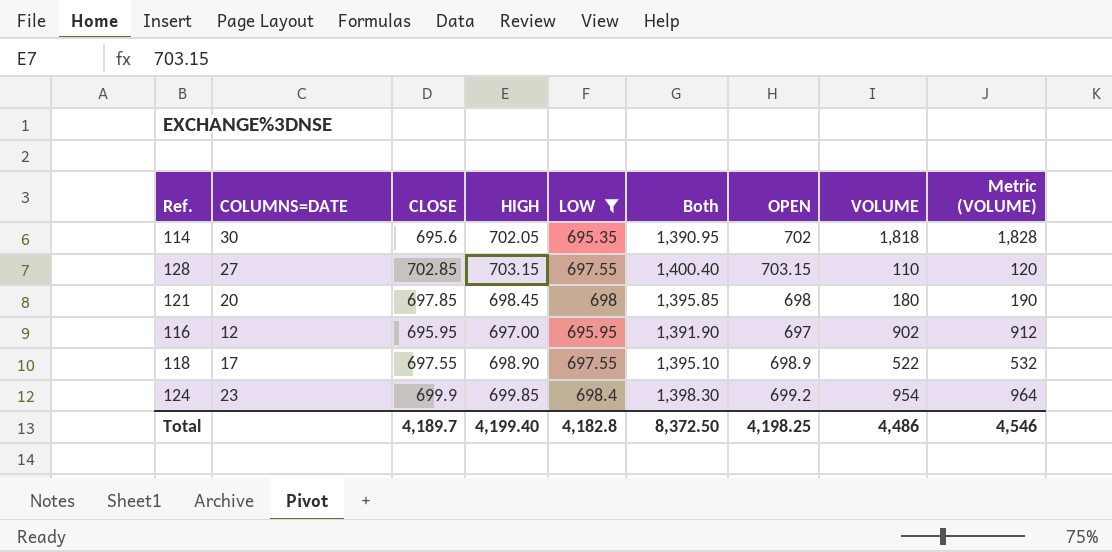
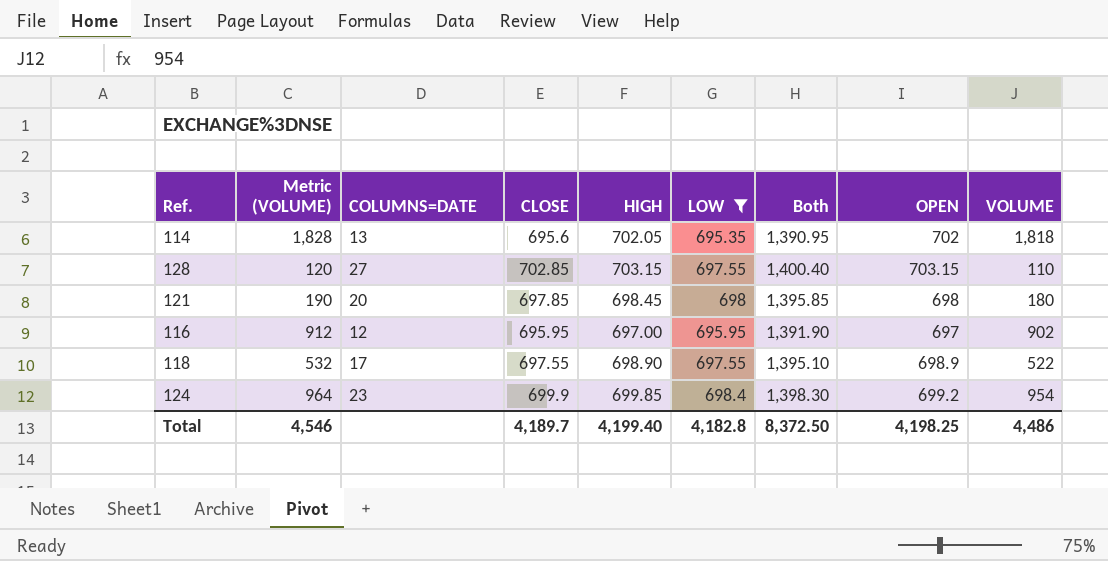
column Metric (VOLUME) | position: 9 -> 2
114 | COLUMNS=DATE: 30 -> 13

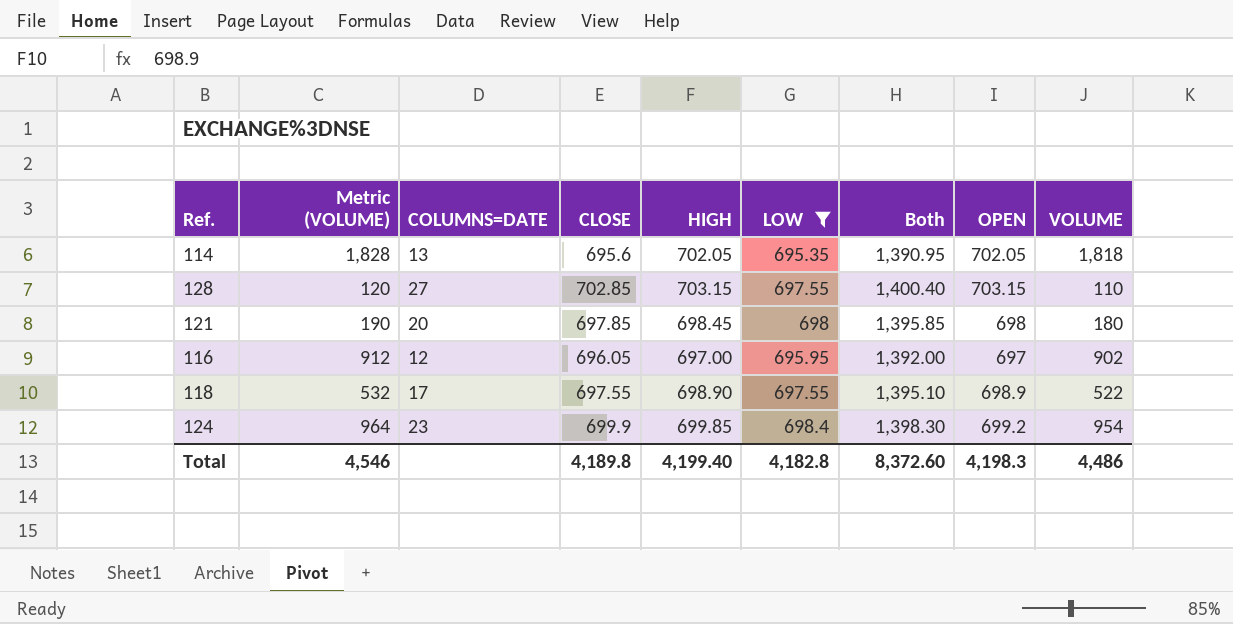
114 | OPEN: 702 -> 702.05
116 | CLOSE: 695.95 -> 696.05
116 | Both: 1,391.90 -> 1,392.00
Total | CLOSE: 4,189.7 -> 4,189.8
Total | Both: 8,372.50 -> 8,372.60
Total | OPEN: 4,198.25 -> 4,198.3

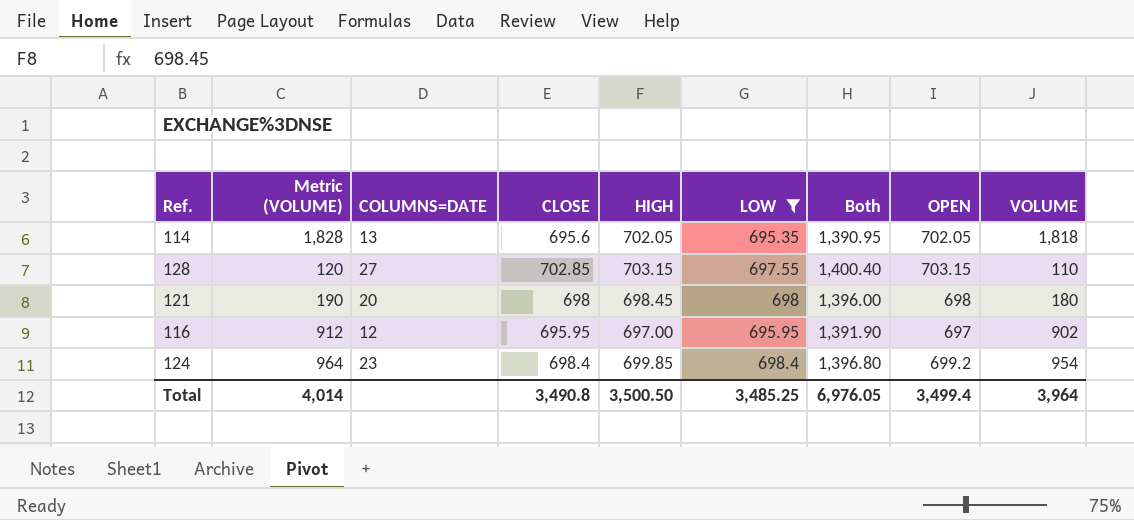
row 118: 532 | 17 | 697.55 | 698.90 | 697.55 | 1,395.10 | 698.9 | 522 -> none
121 | CLOSE: 697.85 -> 698
121 | Both: 1,395.85 -> 1,396.00
116 | CLOSE: 696.05 -> 695.95
116 | Both: 1,392.00 -> 1,391.90
124 | CLOSE: 699.9 -> 698.4
124 | Both: 1,398.30 -> 1,396.80
Total | Metric (VOLUME): 4,546 -> 4,014
Total | CLOSE: 4,189.8 -> 3,490.8
Total | HIGH: 4,199.40 -> 3,500.50
Total | LOW: 4,182.8 -> 3,485.25
Total | Both: 8,372.60 -> 6,976.05
Total | OPEN: 4,198.3 -> 3,499.4
Total | VOLUME: 4,486 -> 3,964

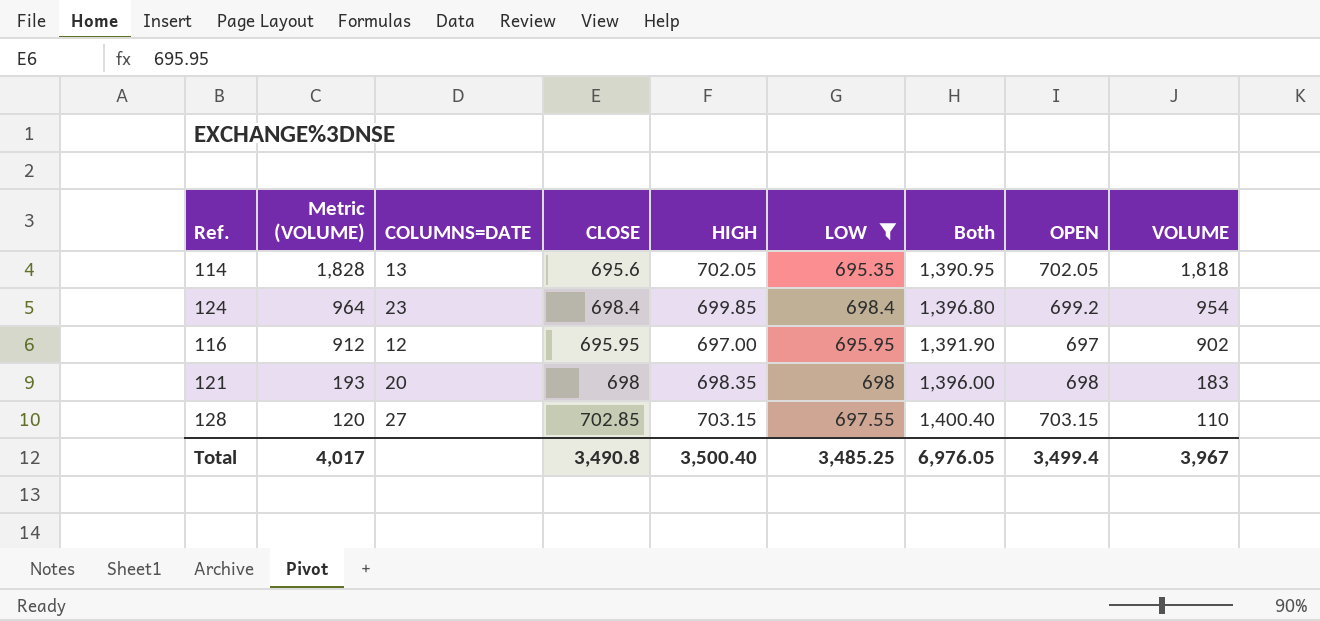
row order: none -> Metric (VOLUME) descending
121 | Metric (VOLUME): 190 -> 193
121 | HIGH: 698.45 -> 698.35
121 | VOLUME: 180 -> 183
Total | Metric (VOLUME): 4,014 -> 4,017
Total | HIGH: 3,500.50 -> 3,500.40
Total | VOLUME: 3,964 -> 3,967

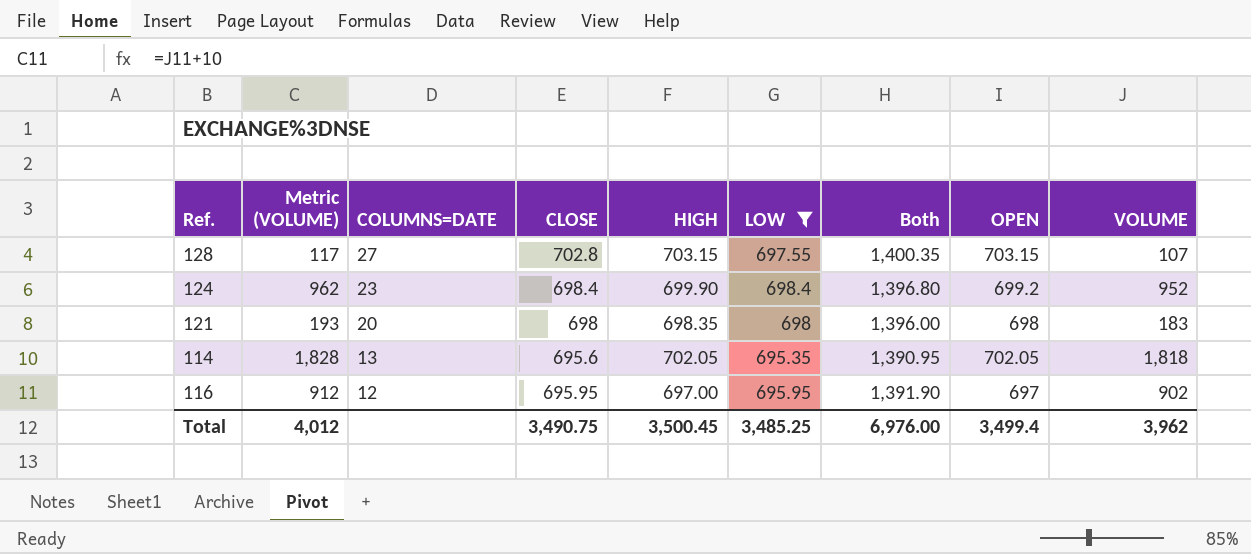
row order: Metric (VOLUME) descending -> COLUMNS=DATE descending
128 | Metric (VOLUME): 120 -> 117
128 | CLOSE: 702.85 -> 702.8
128 | Both: 1,400.40 -> 1,400.35
128 | VOLUME: 110 -> 107
124 | Metric (VOLUME): 964 -> 962
124 | HIGH: 699.85 -> 699.90
124 | VOLUME: 954 -> 952
Total | Metric (VOLUME): 4,017 -> 4,012
Total | CLOSE: 3,490.8 -> 3,490.75
Total | HIGH: 3,500.40 -> 3,500.45
Total | Both: 6,976.05 -> 6,976.00
Total | VOLUME: 3,967 -> 3,962

